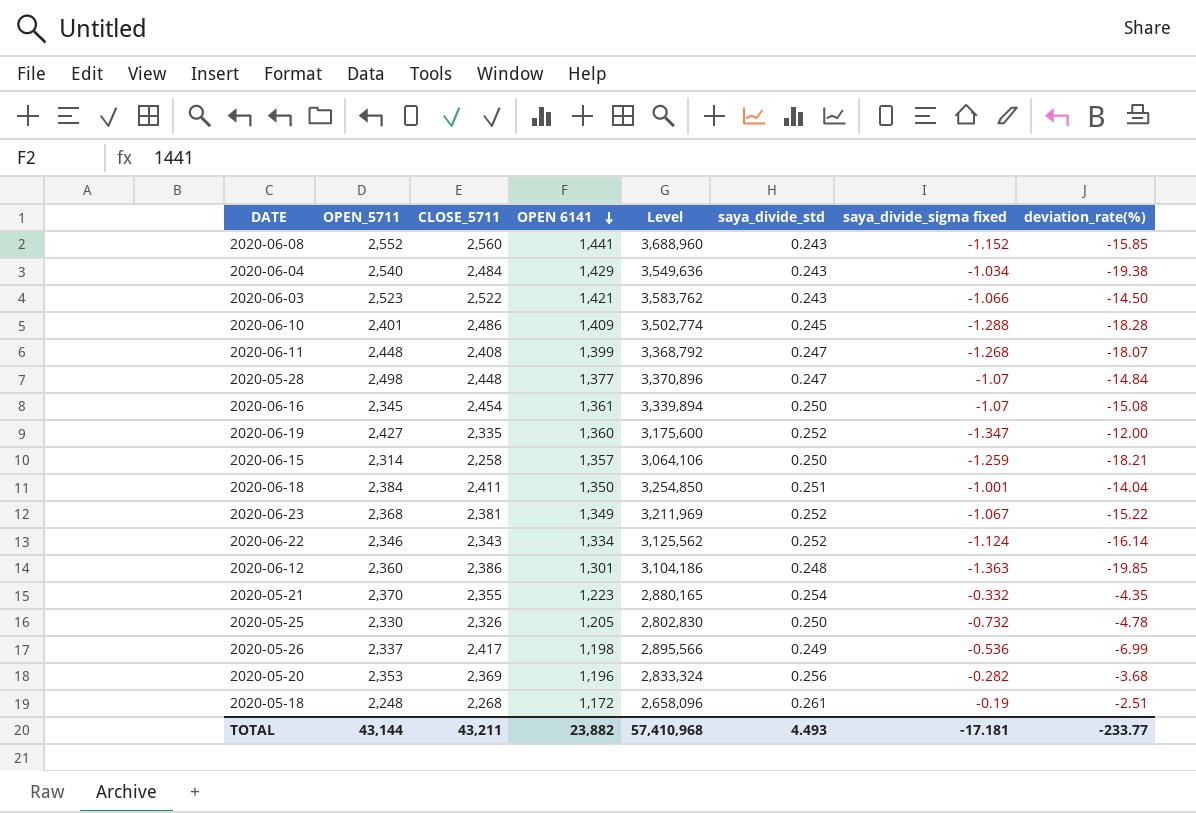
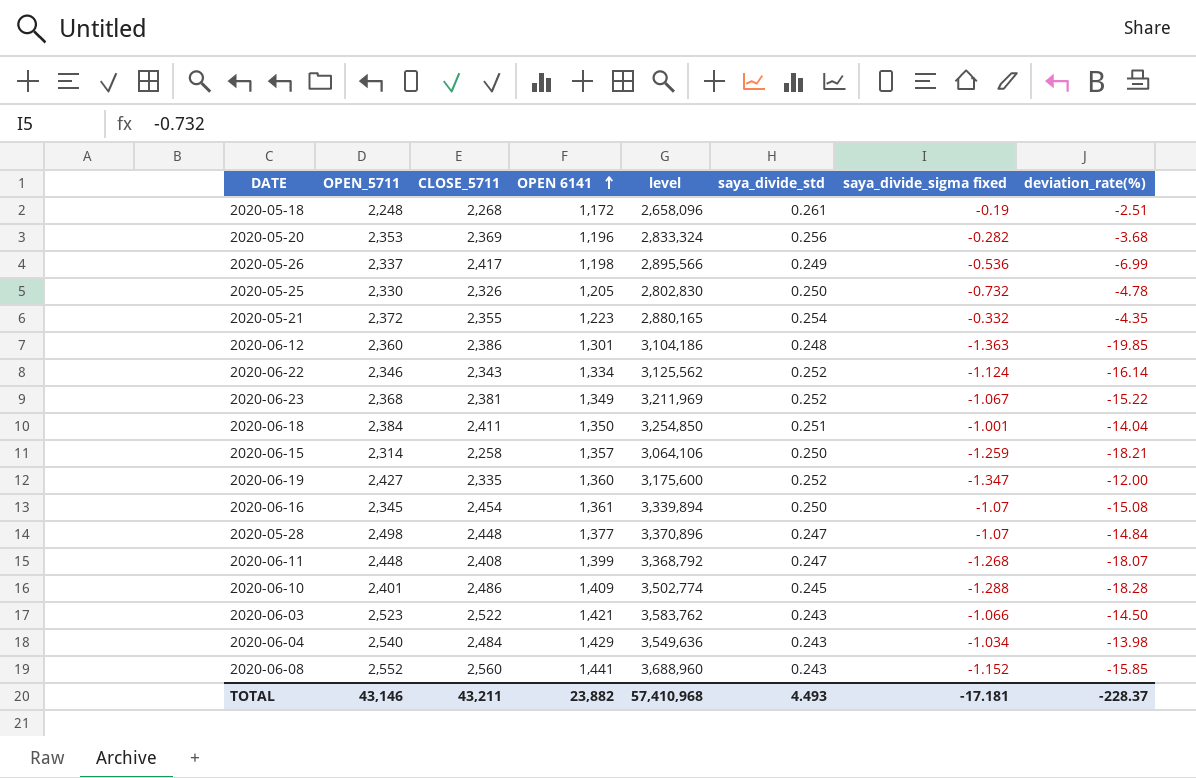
row order: OPEN 6141 descending -> OPEN 6141 ascending
column name: Level -> level
2020-05-21 | OPEN_5711: 2,370 -> 2,372
2020-06-04 | deviation_rate(%): -19.38 -> -13.98
TOTAL | OPEN_5711: 43,144 -> 43,146
TOTAL | deviation_rate(%): -233.77 -> -228.37

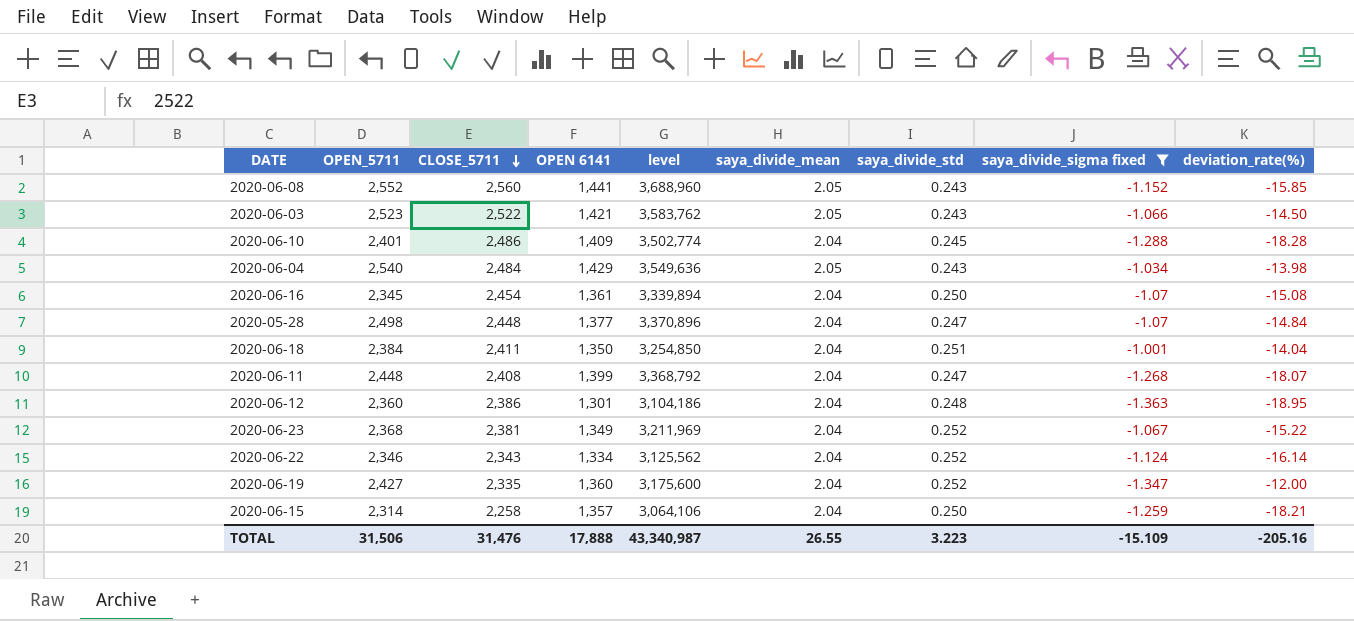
filter: none -> saya_divide_sigma fixed <= -1.001
row order: OPEN 6141 ascending -> CLOSE_5711 descending
column saya_divide_mean | position: none -> 6
2020-06-12 | deviation_rate(%): -19.85 -> -18.95
TOTAL | OPEN_5711: 43,146 -> 31,506
TOTAL | CLOSE_5711: 43,211 -> 31,476
TOTAL | OPEN 6141: 23,882 -> 17,888
TOTAL | level: 57,410,968 -> 43,340,987
TOTAL | saya_divide_std: 4.493 -> 3.223
TOTAL | saya_divide_sigma fixed: -17.181 -> -15.109
TOTAL | deviation_rate(%): -228.37 -> -205.16

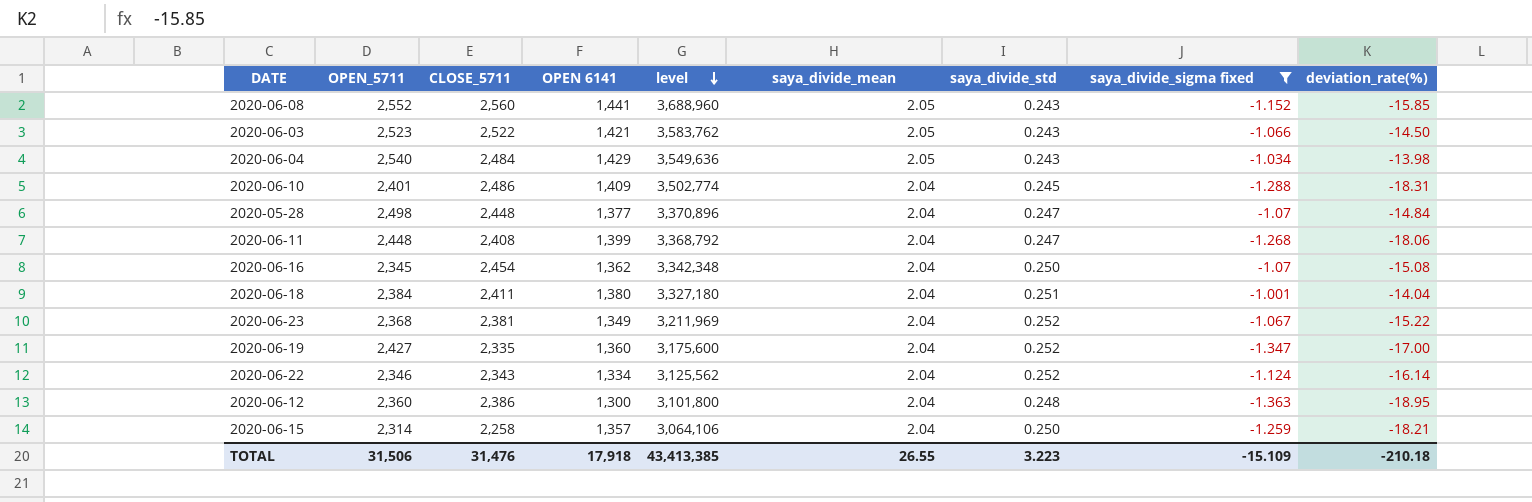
row order: CLOSE_5711 descending -> level descending
2020-06-10 | deviation_rate(%): -18.28 -> -18.31
2020-06-11 | deviation_rate(%): -18.07 -> -18.06
2020-06-16 | OPEN 6141: 1,361 -> 1,362
2020-06-16 | level: 3,339,894 -> 3,342,348
2020-06-18 | OPEN 6141: 1,350 -> 1,380
2020-06-18 | level: 3,254,850 -> 3,327,180
2020-06-19 | deviation_rate(%): -12.00 -> -17.00
2020-06-12 | OPEN 6141: 1,301 -> 1,300
2020-06-12 | level: 3,104,186 -> 3,101,800
TOTAL | OPEN 6141: 17,888 -> 17,918
TOTAL | level: 43,340,987 -> 43,413,385
TOTAL | deviation_rate(%): -205.16 -> -210.18

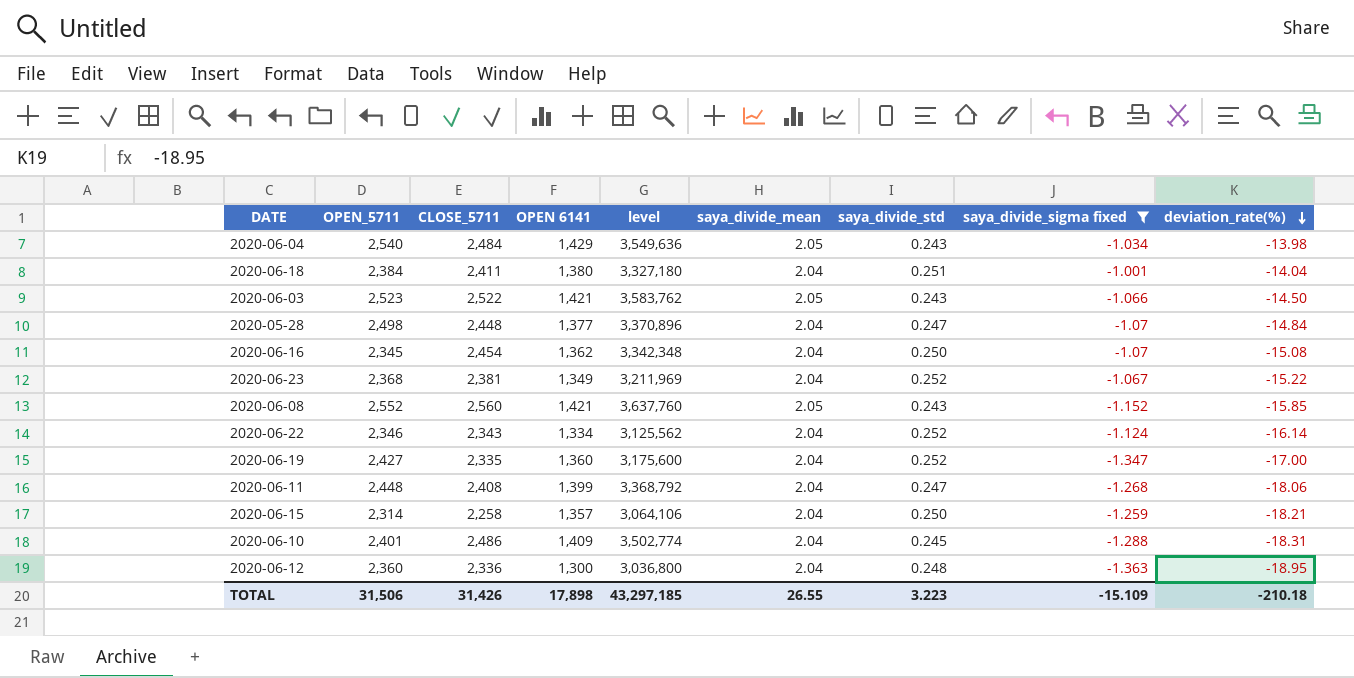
row order: level descending -> deviation_rate(%) descending
2020-06-08 | OPEN 6141: 1,441 -> 1,421
2020-06-08 | level: 3,688,960 -> 3,637,760
2020-06-12 | CLOSE_5711: 2,386 -> 2,336
2020-06-12 | level: 3,101,800 -> 3,036,800
TOTAL | CLOSE_5711: 31,476 -> 31,426
TOTAL | OPEN 6141: 17,918 -> 17,898
TOTAL | level: 43,413,385 -> 43,297,185

